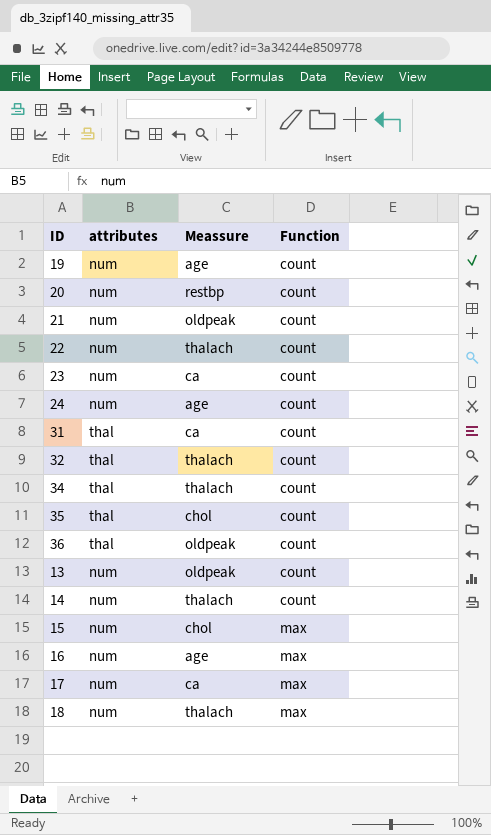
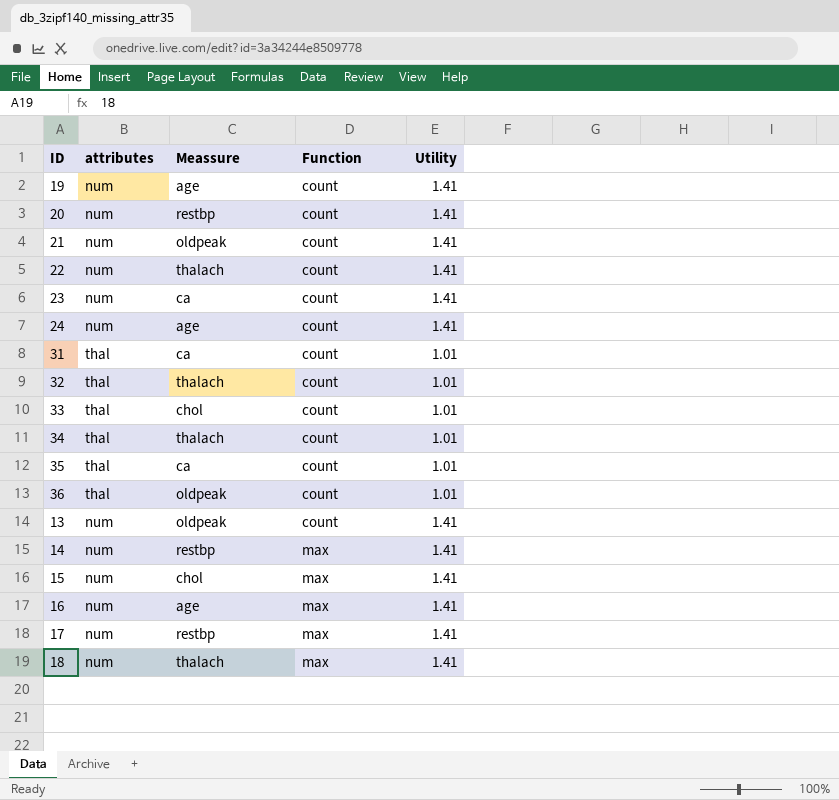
column Utility | position: none -> 5
row 33: none -> thal | chol | count | 1.01
35 | Meassure: chol -> ca
14 | Meassure: thalach -> restbp
14 | Function: count -> max
17 | Meassure: ca -> restbp

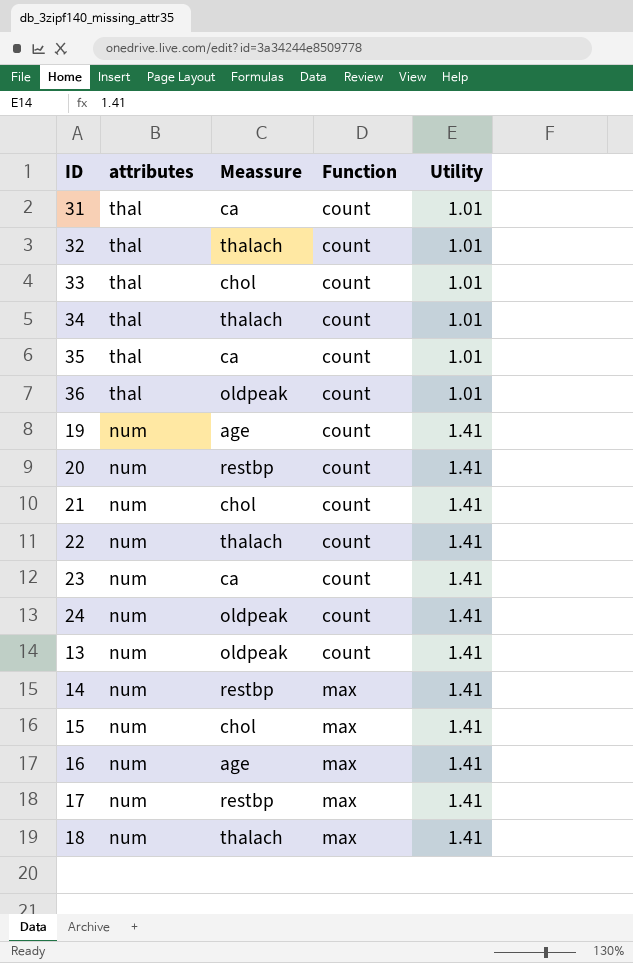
row order: Function ascending -> attributes descending
21 | Meassure: oldpeak -> chol
24 | Meassure: age -> oldpeak

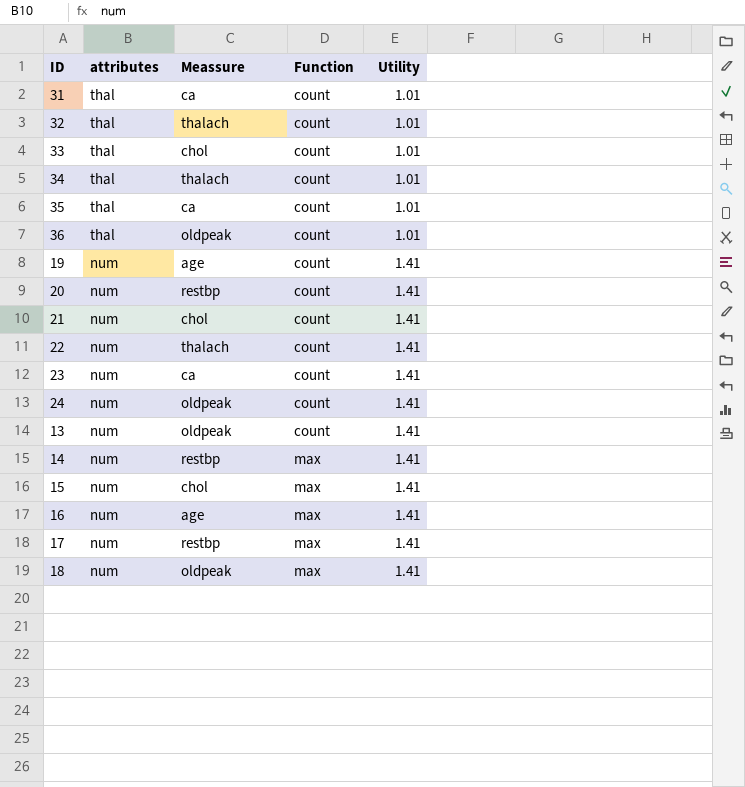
18 | Meassure: thalach -> oldpeak

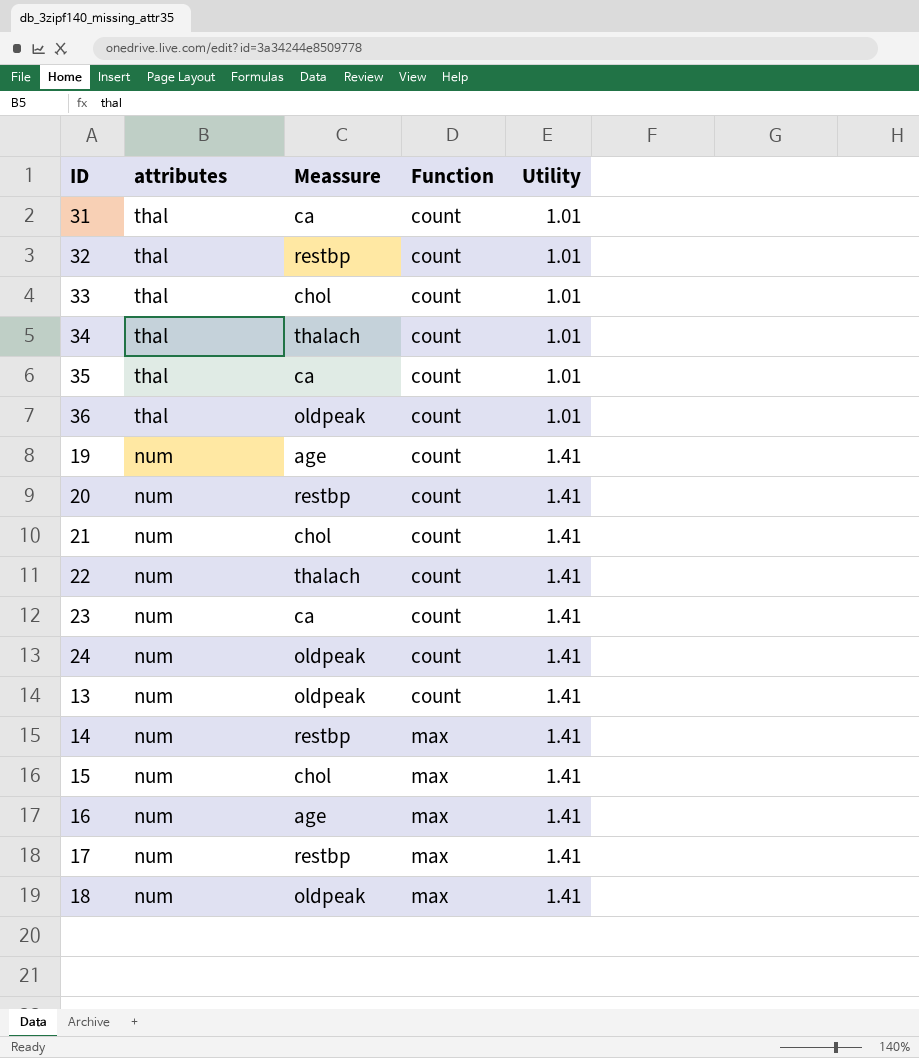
32 | Meassure: thalach -> restbp

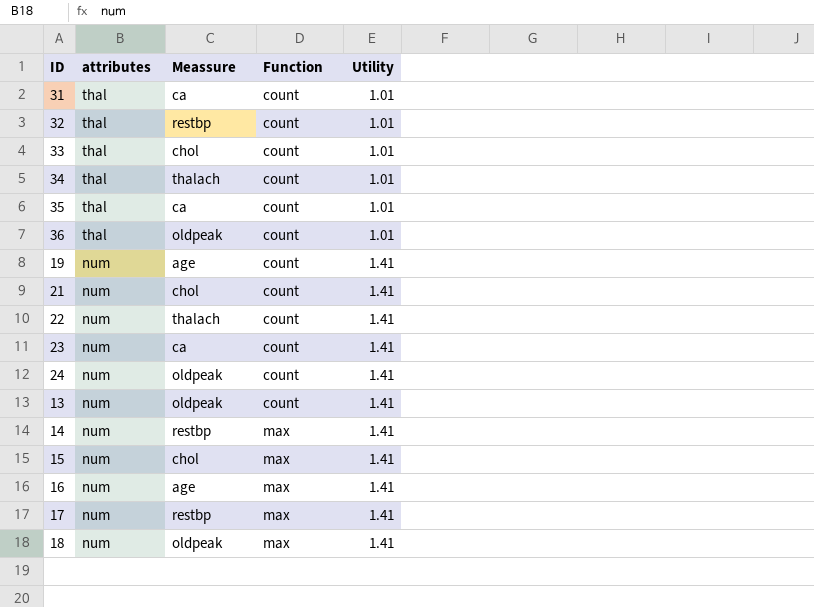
row 20: num | restbp | count | 1.41 -> none

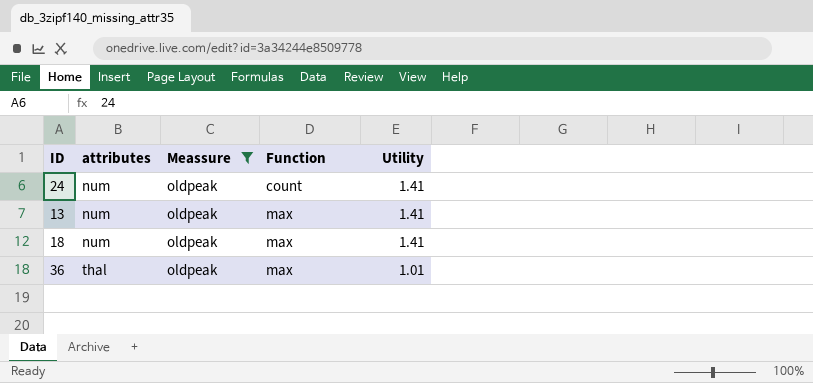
filter: none -> Meassure = oldpeak
row order: attributes descending -> attributes ascending
13 | Function: count -> max
36 | Function: count -> max

